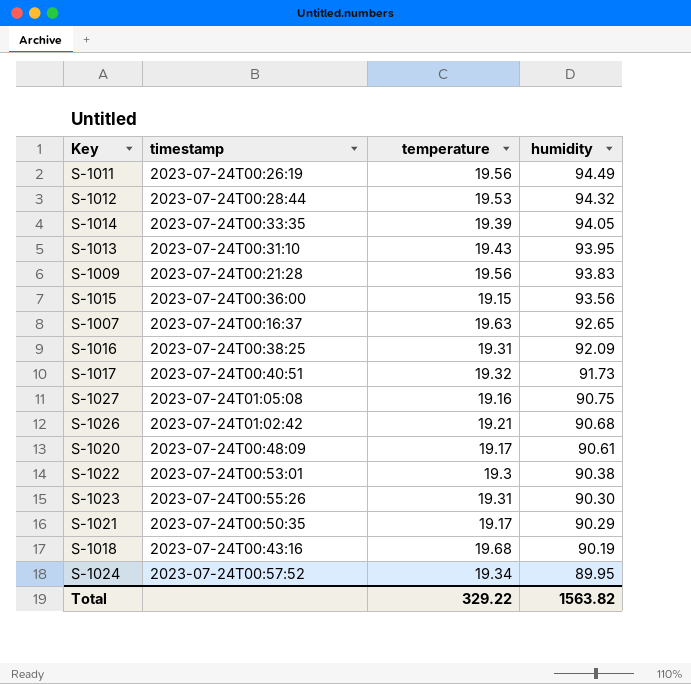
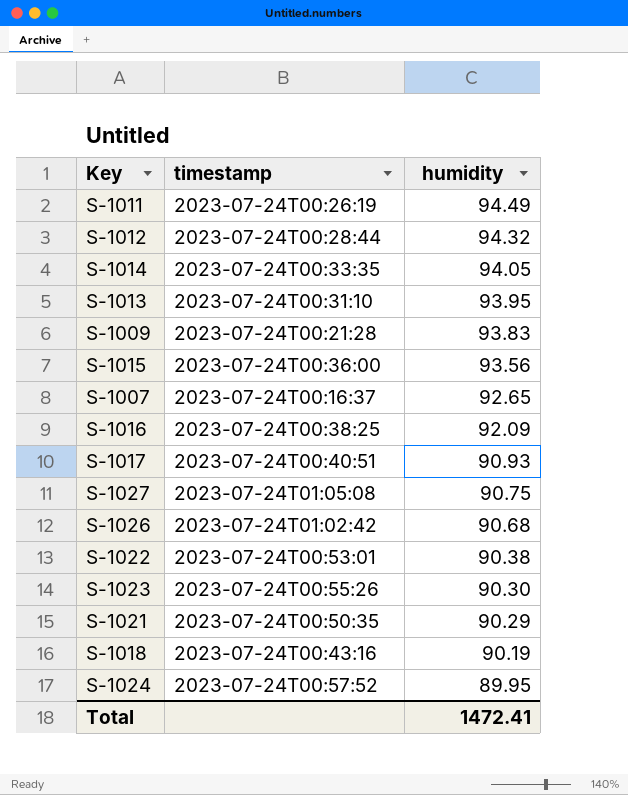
column temperature | position: 3 -> none
row S-1020: 2023-07-24T00:48:09 | 19.17 | 90.61 -> none
S-1017 | humidity: 91.73 -> 90.93
Total | humidity: 1563.82 -> 1472.41

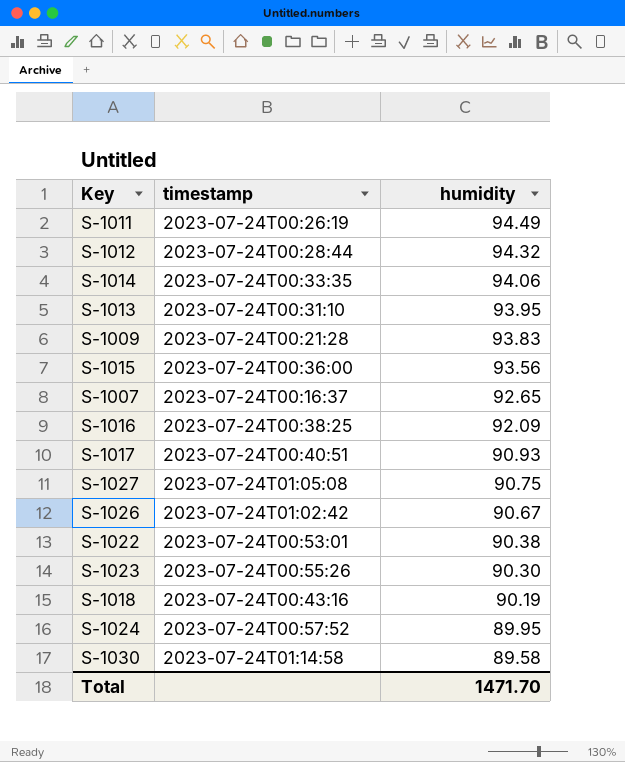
row S-1021: 2023-07-24T00:50:35 | 90.29 -> none
S-1014 | humidity: 94.05 -> 94.06
S-1026 | humidity: 90.68 -> 90.67
row S-1030: none -> 2023-07-24T01:14:58 | 89.58
Total | humidity: 1472.41 -> 1471.70

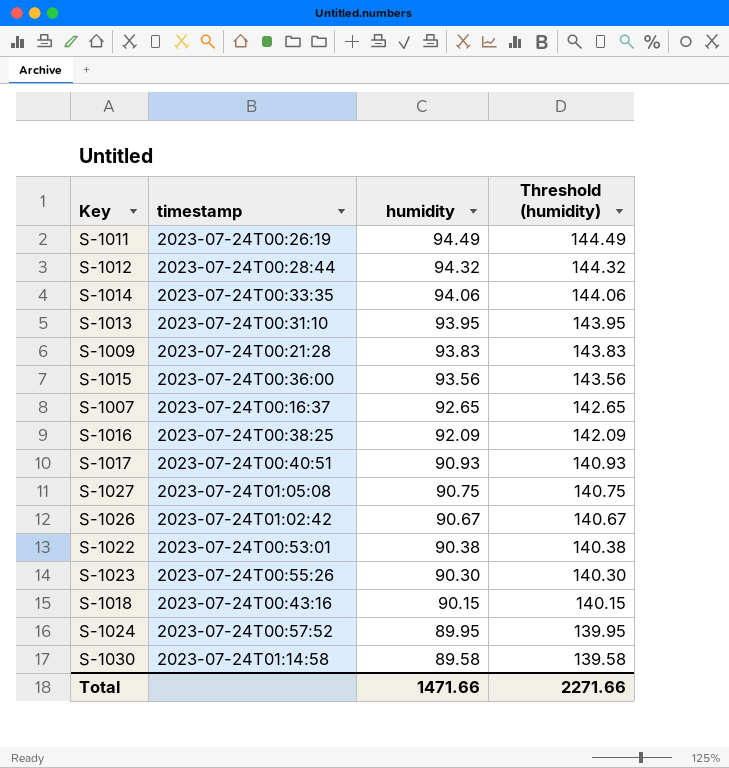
column Threshold (humidity) | formula: none -> [humidity] + 50
S-1018 | humidity: 90.19 -> 90.15
Total | humidity: 1471.70 -> 1471.66

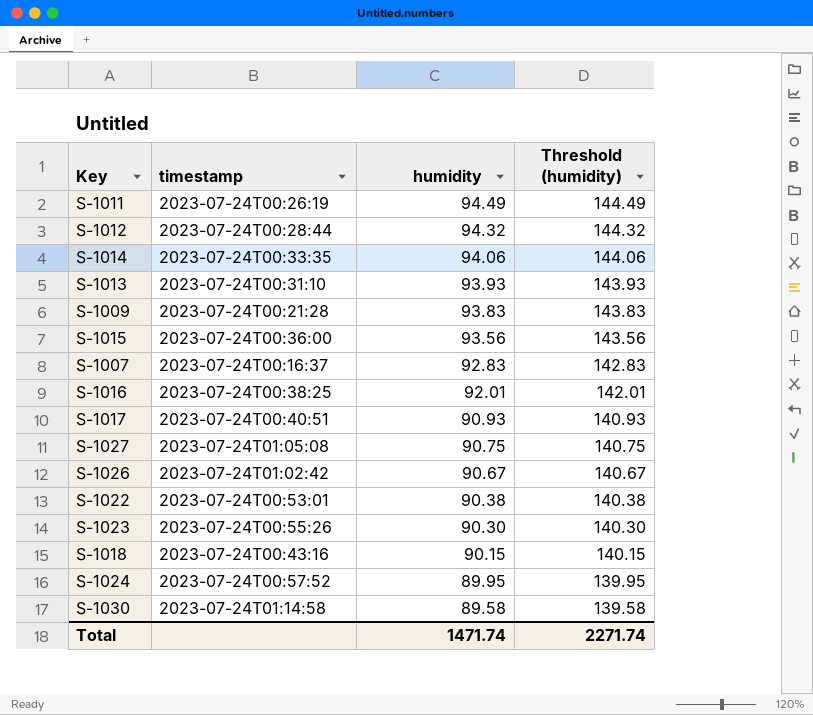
S-1013 | humidity: 93.95 -> 93.93
S-1013 | Threshold (humidity): 143.95 -> 143.93
S-1007 | humidity: 92.65 -> 92.83
S-1007 | Threshold (humidity): 142.65 -> 142.83
S-1016 | humidity: 92.09 -> 92.01
S-1016 | Threshold (humidity): 142.09 -> 142.01
Total | humidity: 1471.66 -> 1471.74
Total | Threshold (humidity): 2271.66 -> 2271.74

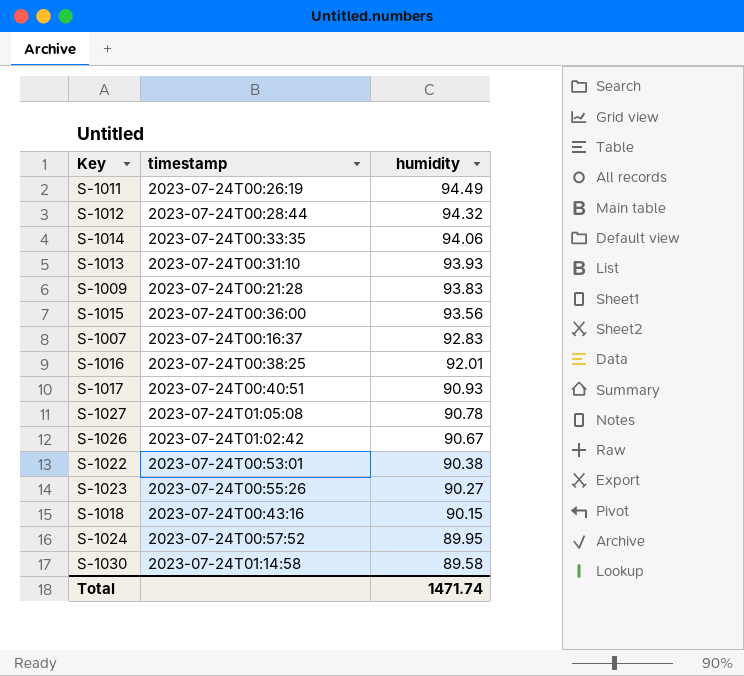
column Threshold (humidity) | formula: [humidity] + 50 -> none
S-1027 | humidity: 90.75 -> 90.78
S-1023 | humidity: 90.30 -> 90.27

